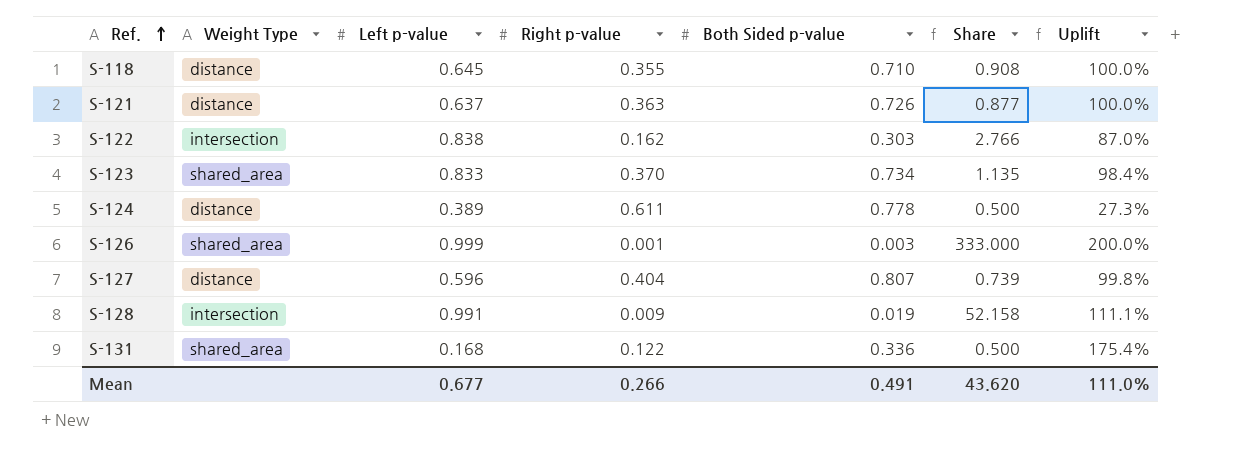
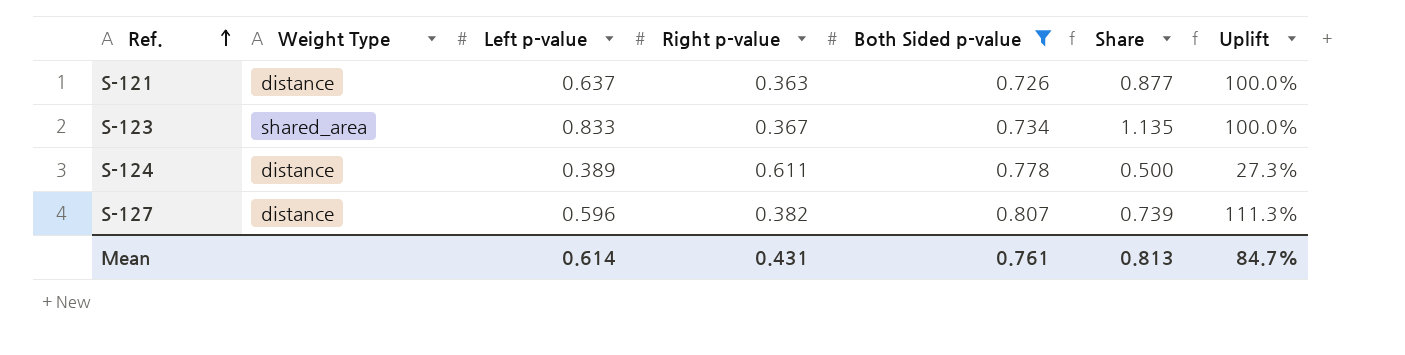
filter: none -> Both Sided p-value >= 0.726
S-123 | Right p-value: 0.370 -> 0.367
S-123 | Uplift: 98.4% -> 100.0%
S-127 | Right p-value: 0.404 -> 0.382
S-127 | Uplift: 99.8% -> 111.3%
Mean | Left p-value: 0.677 -> 0.614
Mean | Right p-value: 0.266 -> 0.431
Mean | Both Sided p-value: 0.491 -> 0.761
Mean | Share: 43.620 -> 0.813
Mean | Uplift: 111.0% -> 84.7%

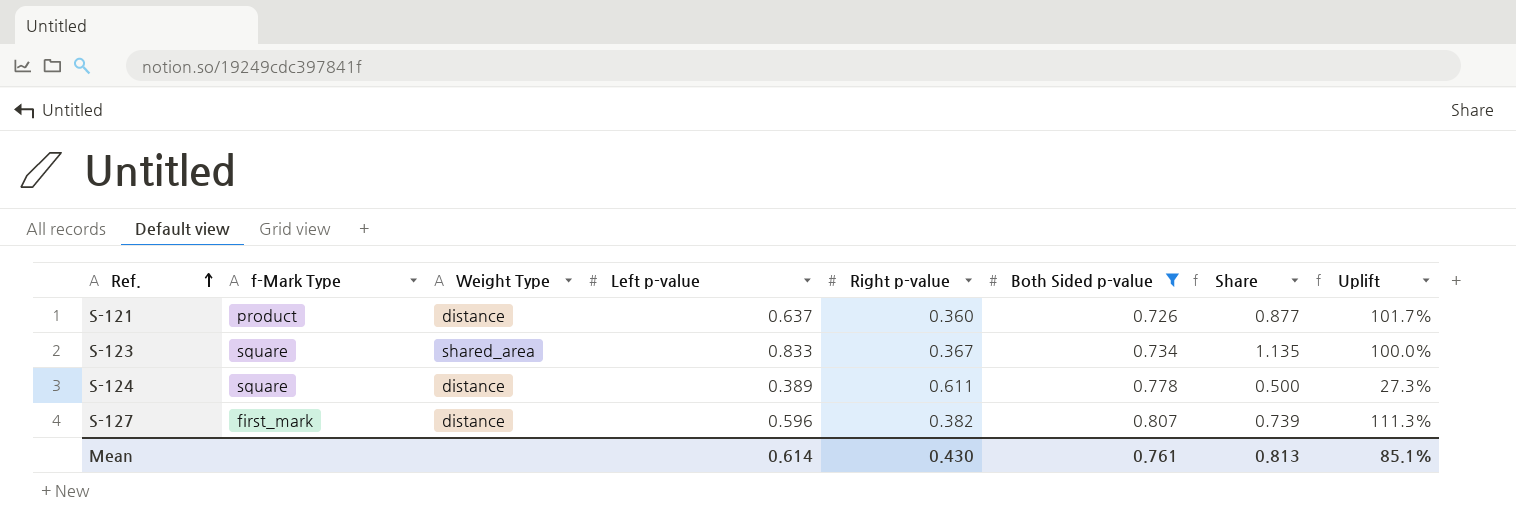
column f-Mark Type | position: none -> 2
S-121 | Right p-value: 0.363 -> 0.360
S-121 | Uplift: 100.0% -> 101.7%
Mean | Right p-value: 0.431 -> 0.430
Mean | Uplift: 84.7% -> 85.1%

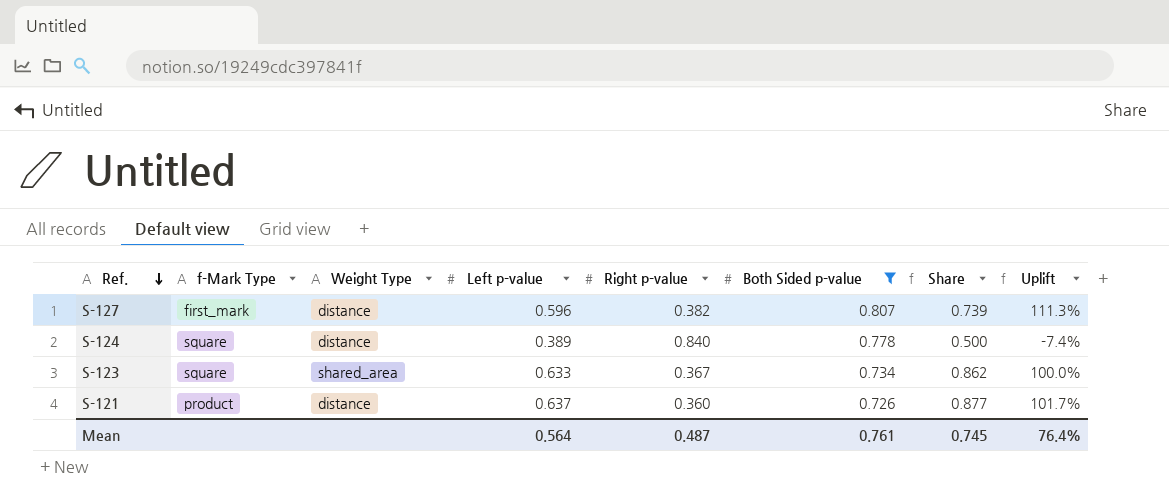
row order: Ref. ascending -> Ref. descending
S-124 | Right p-value: 0.611 -> 0.840
S-124 | Uplift: 27.3% -> -7.4%
S-123 | Left p-value: 0.833 -> 0.633
S-123 | Share: 1.135 -> 0.862
Mean | Left p-value: 0.614 -> 0.564
Mean | Right p-value: 0.430 -> 0.487
Mean | Share: 0.813 -> 0.745
Mean | Uplift: 85.1% -> 76.4%

